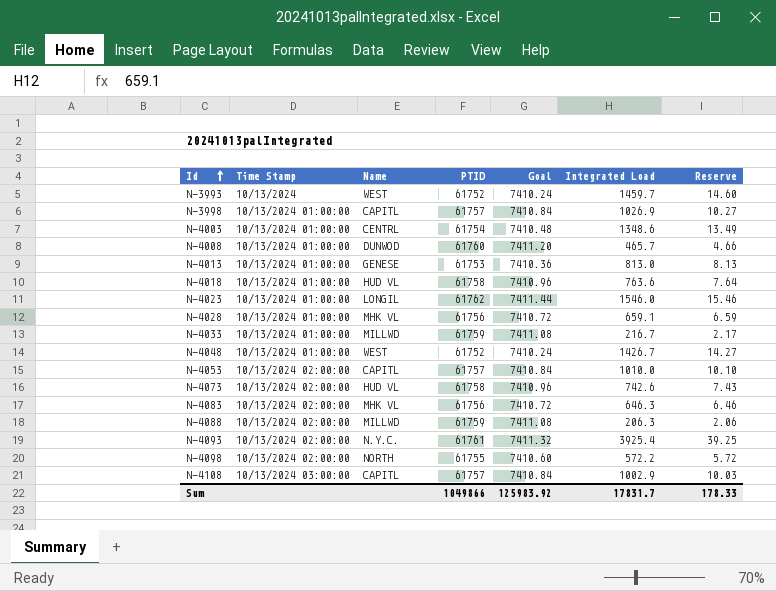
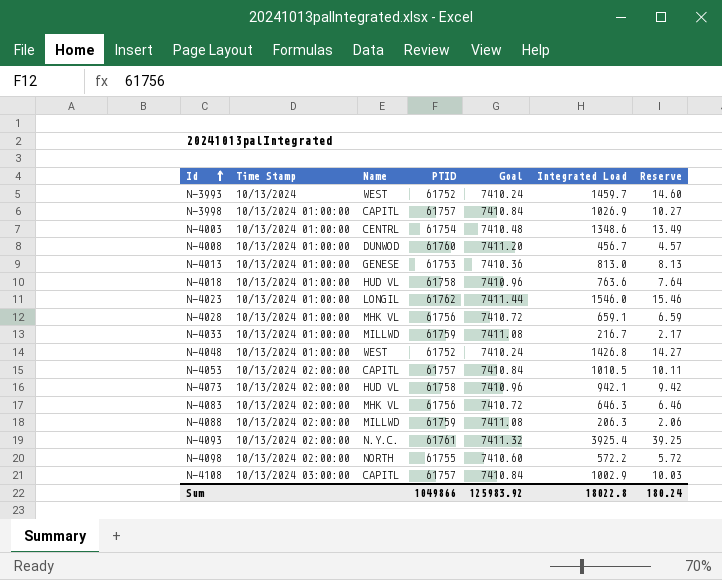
N-4008 | Integrated Load: 465.7 -> 456.7
N-4008 | Reserve: 4.66 -> 4.57
N-4048 | Integrated Load: 1426.7 -> 1426.8
N-4053 | Integrated Load: 1010.0 -> 1010.5
N-4053 | Reserve: 10.10 -> 10.11
N-4073 | Integrated Load: 742.6 -> 942.1
N-4073 | Reserve: 7.43 -> 9.42
Sum | Integrated Load: 17831.7 -> 18022.8
Sum | Reserve: 178.33 -> 180.24

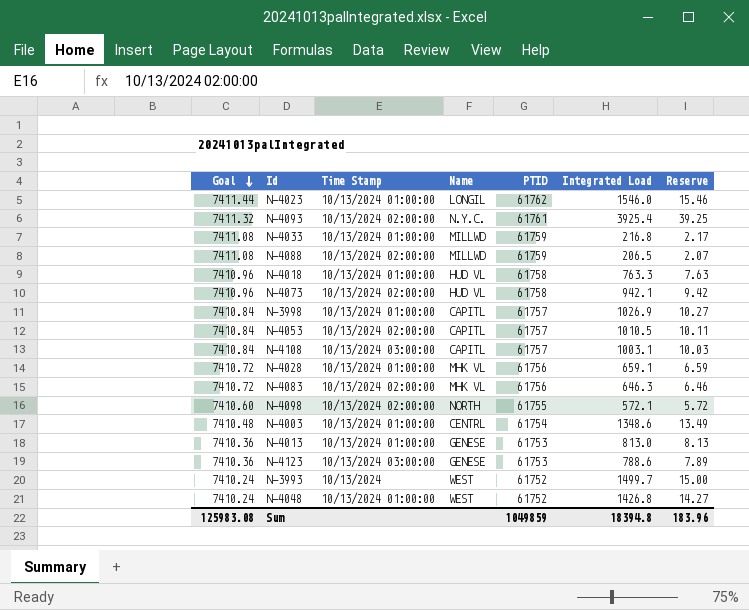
row order: Id ascending -> Goal descending
column Goal | position: 5 -> 1
row N-4008: 10/13/2024 01:00:00 | DUNWOD | 61760 | 7411.20 | 456.7 | 4.57 -> none
N-4033 | Integrated Load: 216.7 -> 216.8
N-4088 | Integrated Load: 206.3 -> 206.5
N-4088 | Reserve: 2.06 -> 2.07
N-4018 | Integrated Load: 763.6 -> 763.3
N-4018 | Reserve: 7.64 -> 7.63
N-4108 | Integrated Load: 1002.9 -> 1003.1
N-4098 | Integrated Load: 572.2 -> 572.1
row N-4123: none -> 7410.36 | 10/13/2024 03:00:00 | GENESE | 61753 | 788.6 | 7.89
N-3993 | Integrated Load: 1459.7 -> 1499.7
N-3993 | Reserve: 14.60 -> 15.00
Sum | Goal: 125983.92 -> 125983.08
Sum | PTID: 1049866 -> 1049859
Sum | Integrated Load: 18022.8 -> 18394.8
Sum | Reserve: 180.24 -> 183.96

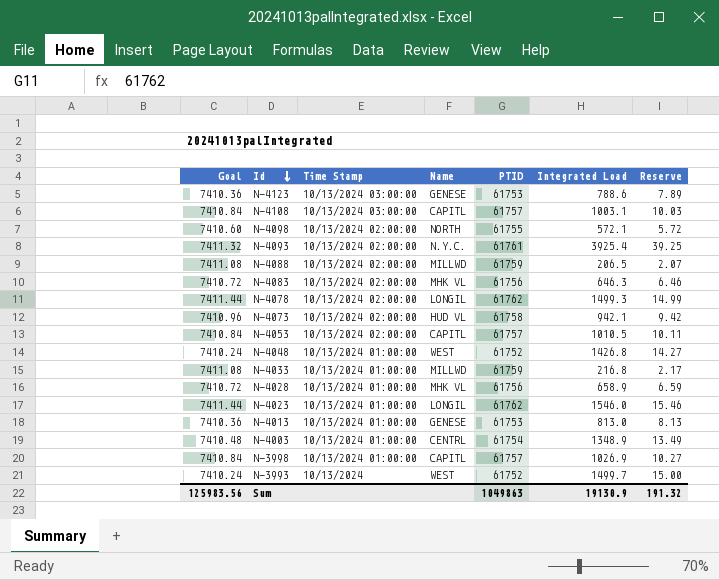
row order: Goal descending -> Id descending
row N-4018: 7410.96 | 10/13/2024 01:00:00 | HUD VL | 61758 | 763.3 | 7.63 -> none
row N-4078: none -> 7411.44 | 10/13/2024 02:00:00 | LONGIL | 61762 | 1499.3 | 14.99
N-4028 | Integrated Load: 659.1 -> 658.9
N-4003 | Integrated Load: 1348.6 -> 1348.9
Sum | Goal: 125983.08 -> 125983.56
Sum | PTID: 1049859 -> 1049863
Sum | Integrated Load: 18394.8 -> 19130.9
Sum | Reserve: 183.96 -> 191.32

